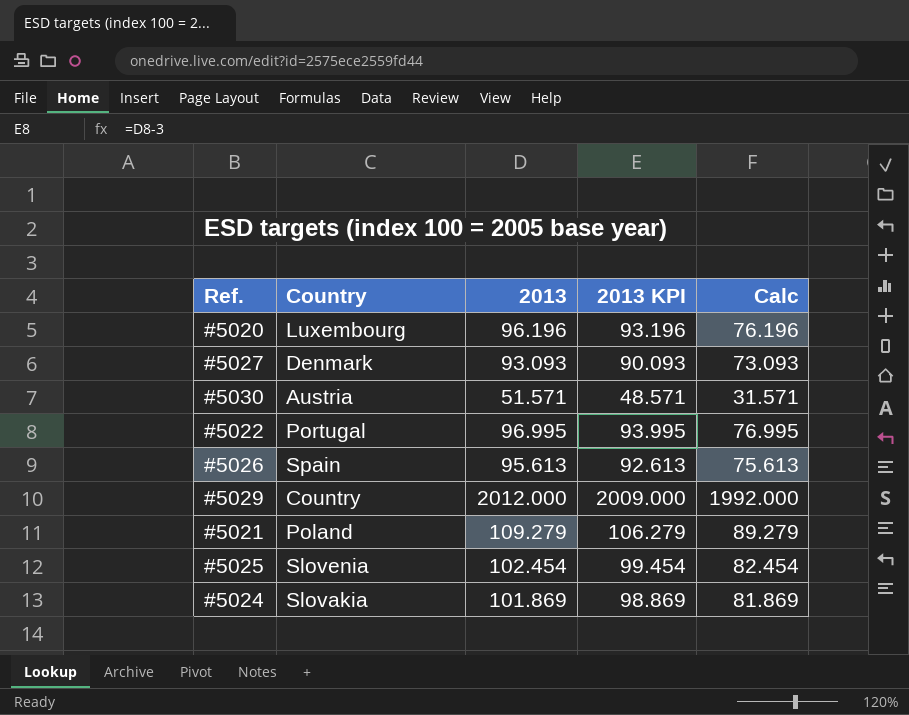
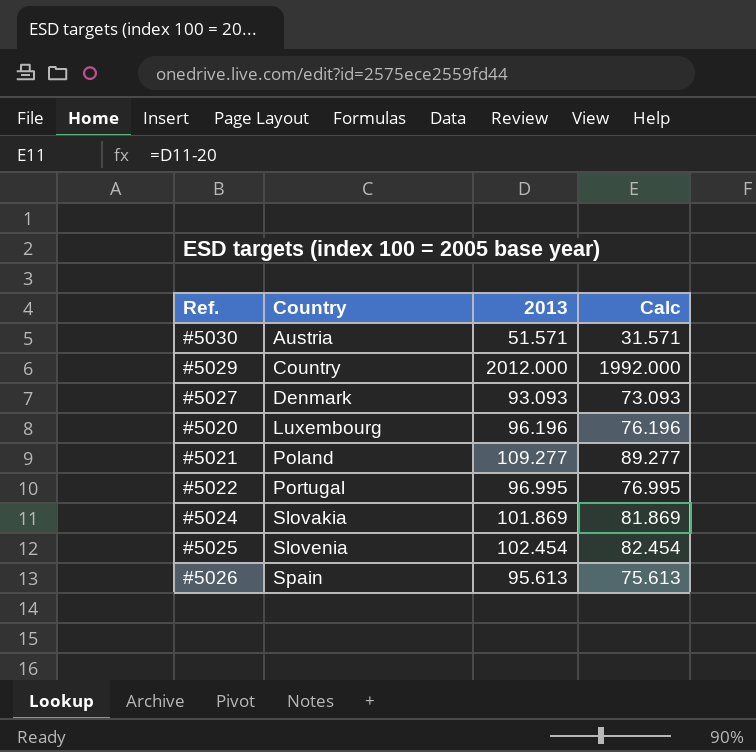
row order: none -> Country ascending
column 2013 KPI | formula: [2013] - 3 -> none
#5021 | 2013: 109.279 -> 109.277
#5021 | Calc: 89.279 -> 89.277

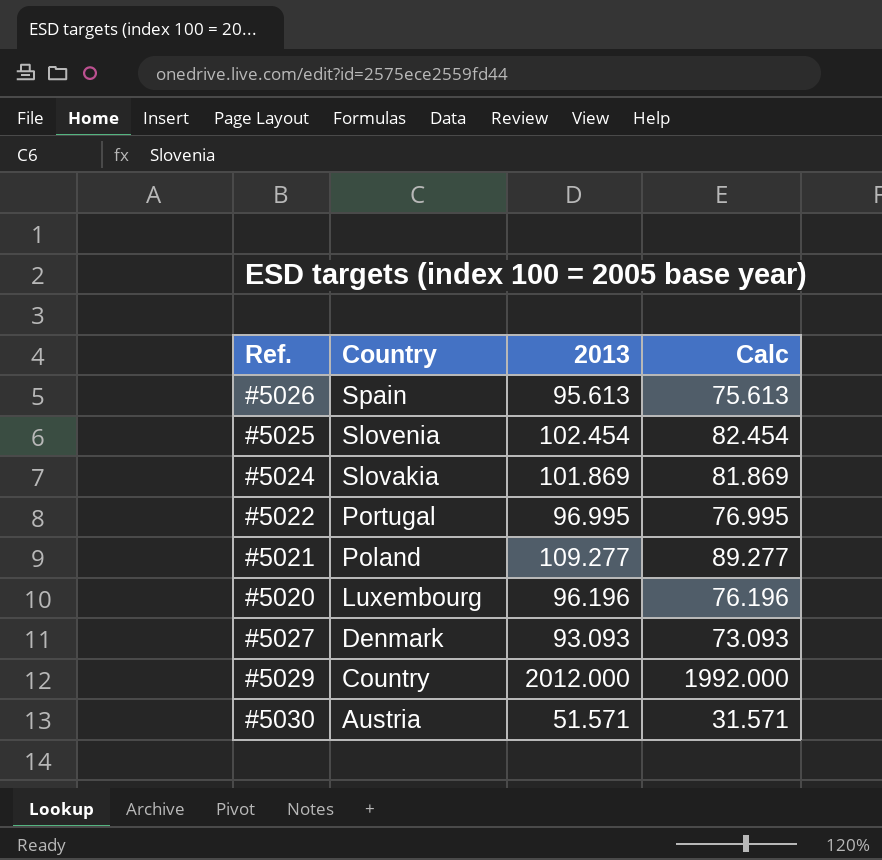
row order: Country ascending -> Country descending

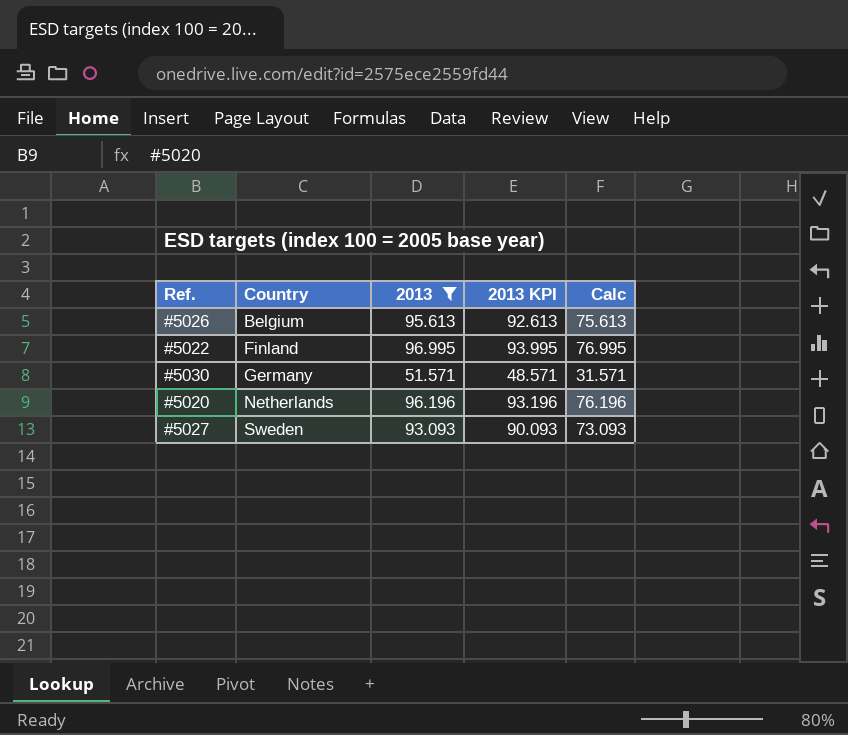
filter: none -> 2013 <= 96.995
row order: Country descending -> Country ascending
column 2013 KPI | formula: none -> [2013] - 3
#5026 | Country: Spain -> Belgium
#5022 | Country: Portugal -> Finland
#5030 | Country: Austria -> Germany
#5020 | Country: Luxembourg -> Netherlands
#5027 | Country: Denmark -> Sweden

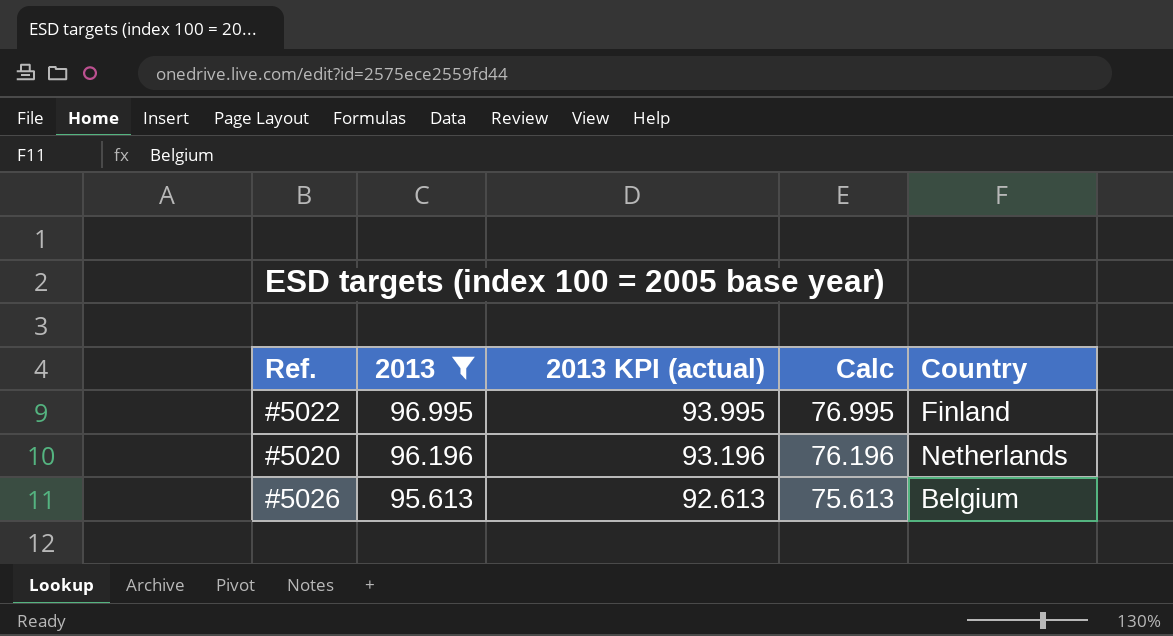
row order: Country ascending -> 2013 descending
column name: 2013 KPI -> 2013 KPI (actual)
column Country | position: 2 -> 5
row #5030: Germany | 51.571 | 48.571 | 31.571 -> none
row #5027: Sweden | 93.093 | 90.093 | 73.093 -> none

